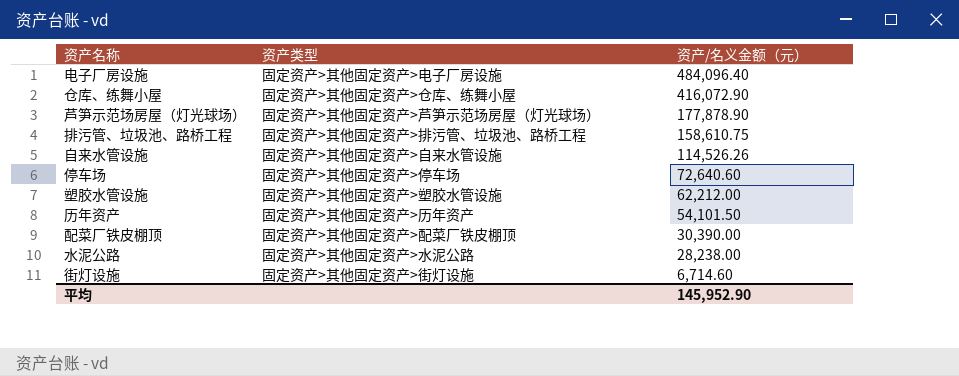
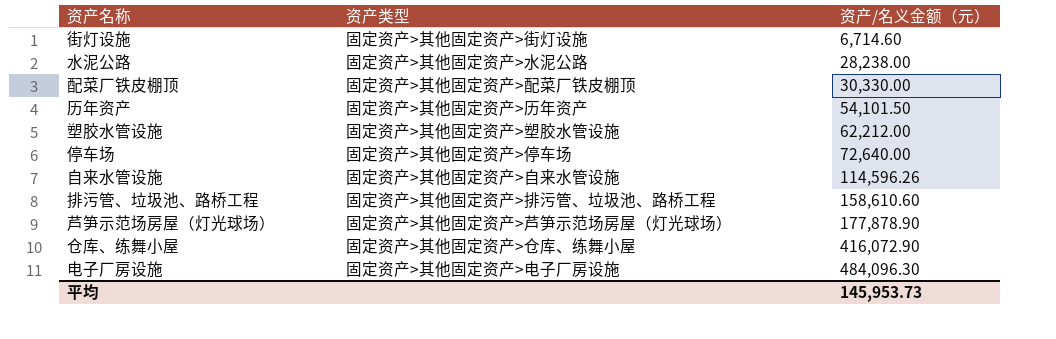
row order: 资产/名义金额（元） descending -> 资产/名义金额（元） ascending
配菜厂铁皮棚顶 | 资产/名义金额（元）: 30,390.00 -> 30,330.00
停车场 | 资产/名义金额（元）: 72,640.60 -> 72,640.00
自来水管设施 | 资产/名义金额（元）: 114,526.26 -> 114,596.26
排污管、垃圾池、路桥工程 | 资产/名义金额（元）: 158,610.75 -> 158,610.60
电子厂房设施 | 资产/名义金额（元）: 484,096.40 -> 484,096.30
平均 | 资产/名义金额（元）: 145,952.90 -> 145,953.73

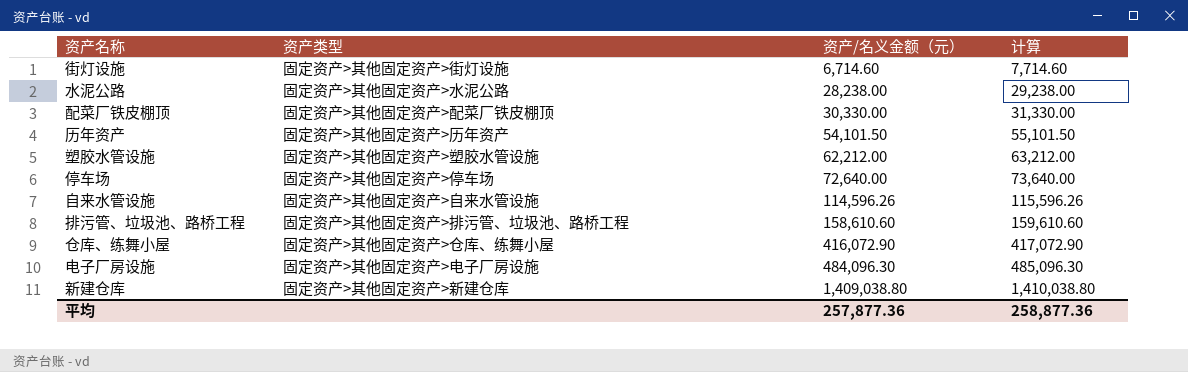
column 计算 | formula: none -> [资产/名义金额（元）] + 1000
row 芦笋示范场房屋（灯光球场）: 固定资产>其他固定资产>芦笋示范场房屋（灯光球场） | 177,878.90 -> none
row 新建仓库: none -> 固定资产>其他固定资产>新建仓库 | 1,409,038.80 | 1,410,038.80
平均 | 资产/名义金额（元）: 145,953.73 -> 257,877.36

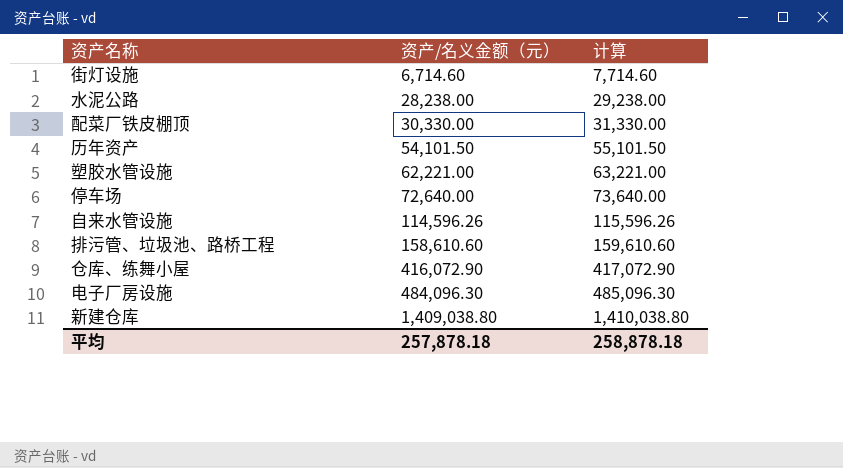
column 资产类型 | position: 2 -> none
塑胶水管设施 | 资产/名义金额（元）: 62,212.00 -> 62,221.00
塑胶水管设施 | 计算: 63,212.00 -> 63,221.00
平均 | 资产/名义金额（元）: 257,877.36 -> 257,878.18
平均 | 计算: 258,877.36 -> 258,878.18

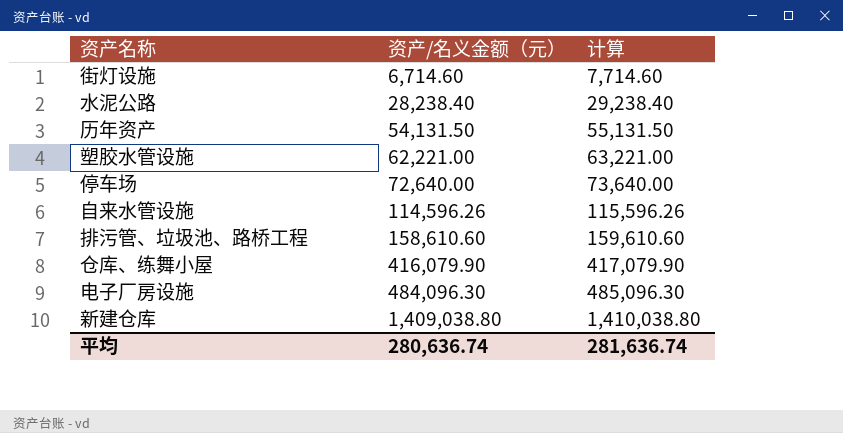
row 配菜厂铁皮棚顶: 30,330.00 | 31,330.00 -> none
水泥公路 | 资产/名义金额（元）: 28,238.00 -> 28,238.40
水泥公路 | 计算: 29,238.00 -> 29,238.40
历年资产 | 资产/名义金额（元）: 54,101.50 -> 54,131.50
历年资产 | 计算: 55,101.50 -> 55,131.50
仓库、练舞小屋 | 资产/名义金额（元）: 416,072.90 -> 416,079.90
仓库、练舞小屋 | 计算: 417,072.90 -> 417,079.90
平均 | 资产/名义金额（元）: 257,878.18 -> 280,636.74
平均 | 计算: 258,878.18 -> 281,636.74

